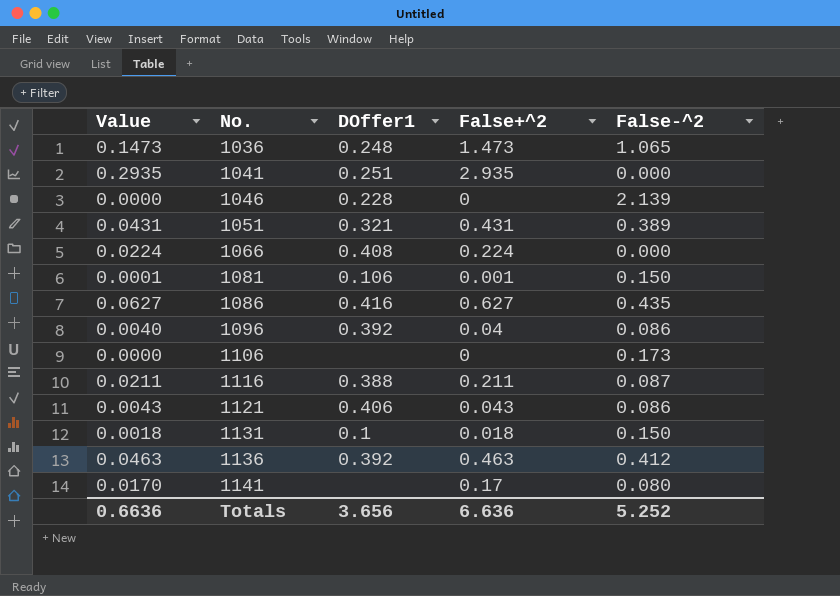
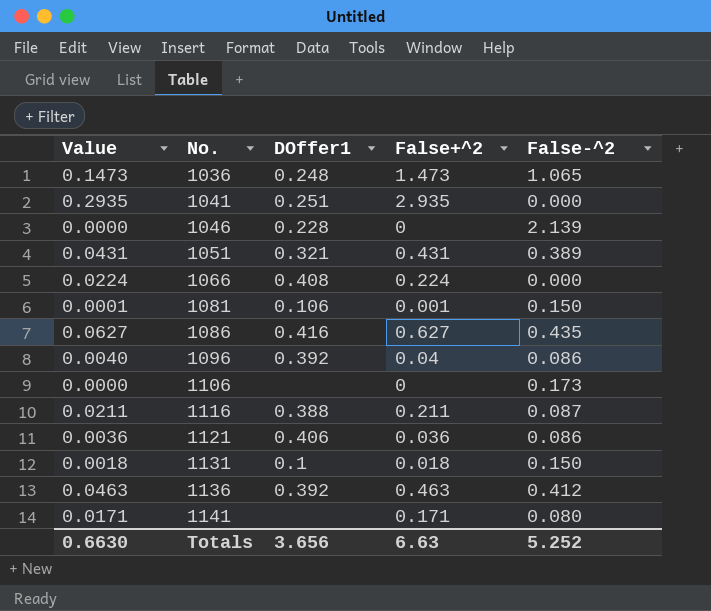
1121 | Value: 0.0043 -> 0.0036
1121 | False+^2: 0.043 -> 0.036
1141 | Value: 0.0170 -> 0.0171
1141 | False+^2: 0.17 -> 0.171
Totals | Value: 0.6636 -> 0.6630
Totals | False+^2: 6.636 -> 6.63

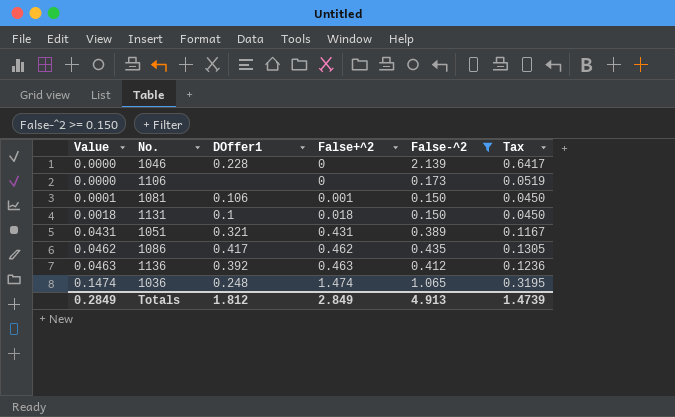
filter: none -> False-^2 >= 0.150
row order: No. ascending -> Value ascending
column Tax | formula: none -> [False-^2] * 0.3
1086 | Value: 0.0627 -> 0.0462
1086 | DOffer1: 0.416 -> 0.417
1086 | False+^2: 0.627 -> 0.462
1036 | Value: 0.1473 -> 0.1474
1036 | False+^2: 1.473 -> 1.474
Totals | Value: 0.6630 -> 0.2849
Totals | DOffer1: 3.656 -> 1.812
Totals | False+^2: 6.63 -> 2.849
Totals | False-^2: 5.252 -> 4.913

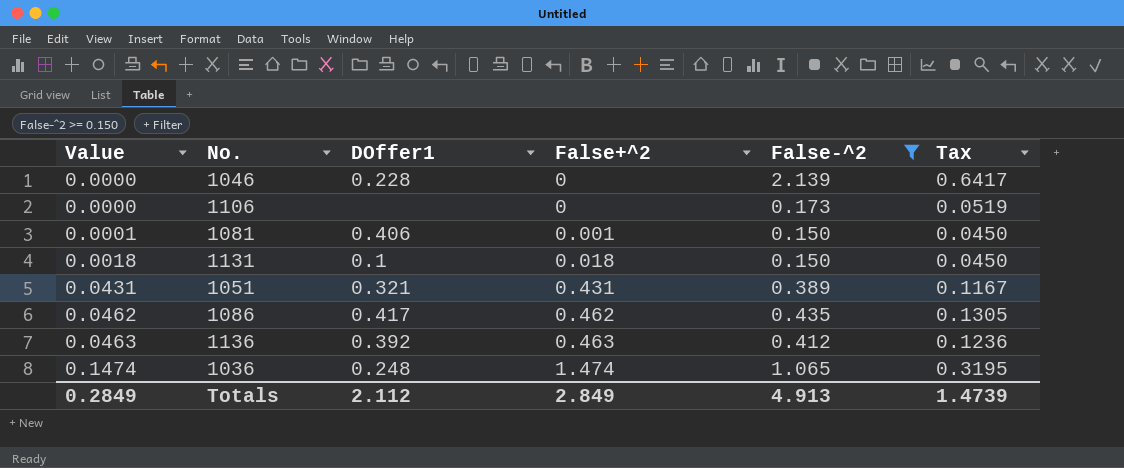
1081 | DOffer1: 0.106 -> 0.406
Totals | DOffer1: 1.812 -> 2.112

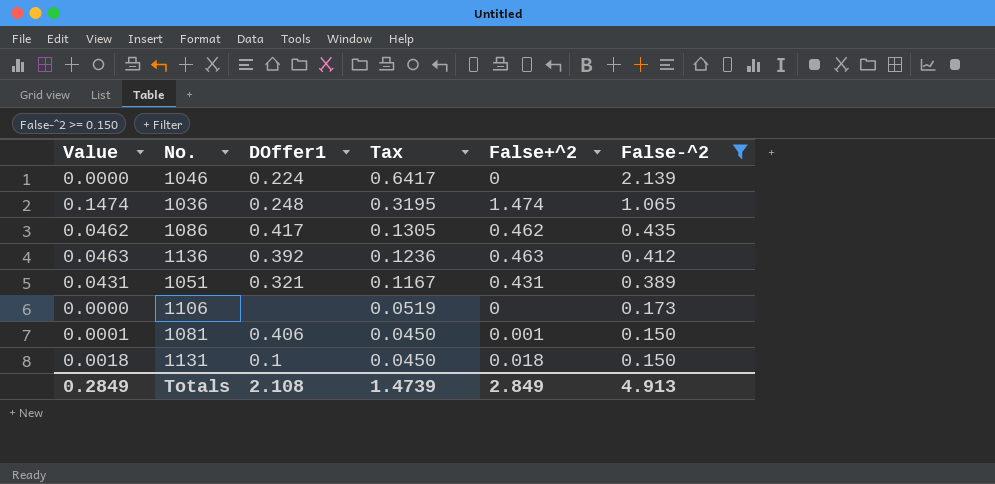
row order: Value ascending -> Tax descending
column Tax | position: 6 -> 4
1046 | DOffer1: 0.228 -> 0.224
Totals | DOffer1: 2.112 -> 2.108

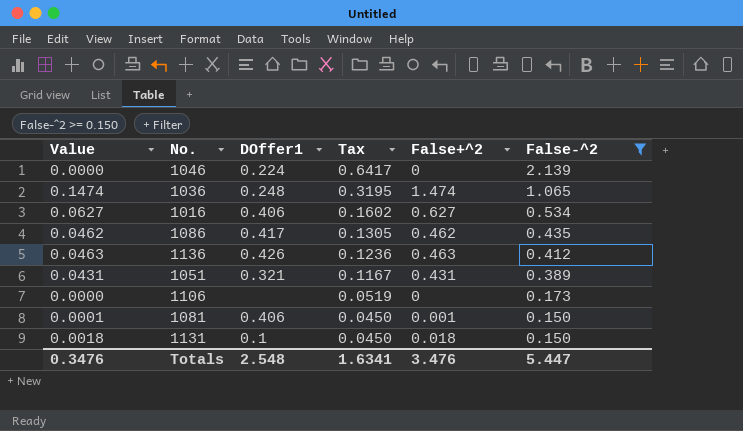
row 1016: none -> 0.0627 | 0.406 | 0.1602 | 0.627 | 0.534
1136 | DOffer1: 0.392 -> 0.426
Totals | Value: 0.2849 -> 0.3476
Totals | DOffer1: 2.108 -> 2.548
Totals | Tax: 1.4739 -> 1.6341
Totals | False+^2: 2.849 -> 3.476
Totals | False-^2: 4.913 -> 5.447

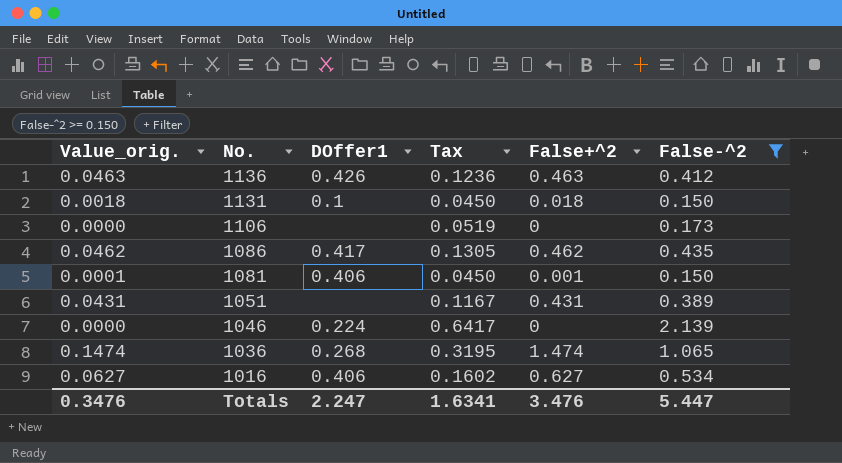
row order: Tax descending -> No. descending
column name: Value -> Value_orig.
1051 | DOffer1: 0.321 -> none
1036 | DOffer1: 0.248 -> 0.268
Totals | DOffer1: 2.548 -> 2.247

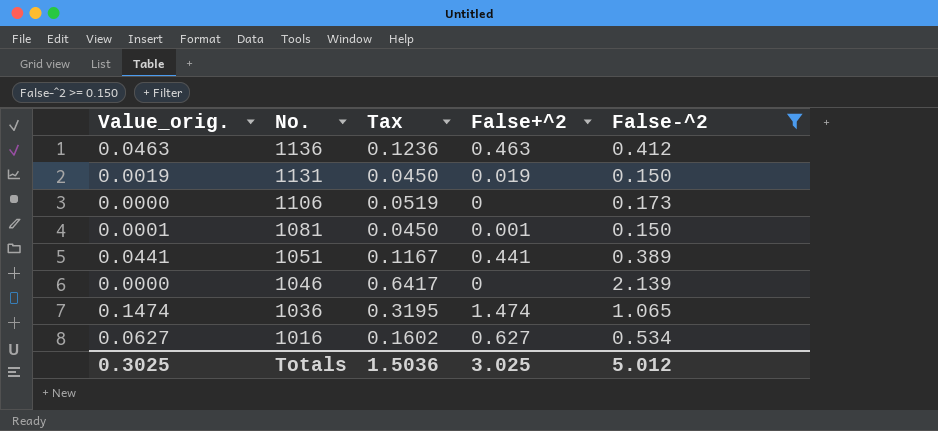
column DOffer1 | position: 3 -> none
row 1086: 0.0462 | 0.417 | 0.1305 | 0.462 | 0.435 -> none
1131 | Value_orig.: 0.0018 -> 0.0019
1131 | False+^2: 0.018 -> 0.019
1051 | Value_orig.: 0.0431 -> 0.0441
1051 | False+^2: 0.431 -> 0.441
Totals | Value_orig.: 0.3476 -> 0.3025
Totals | Tax: 1.6341 -> 1.5036
Totals | False+^2: 3.476 -> 3.025
Totals | False-^2: 5.447 -> 5.012

